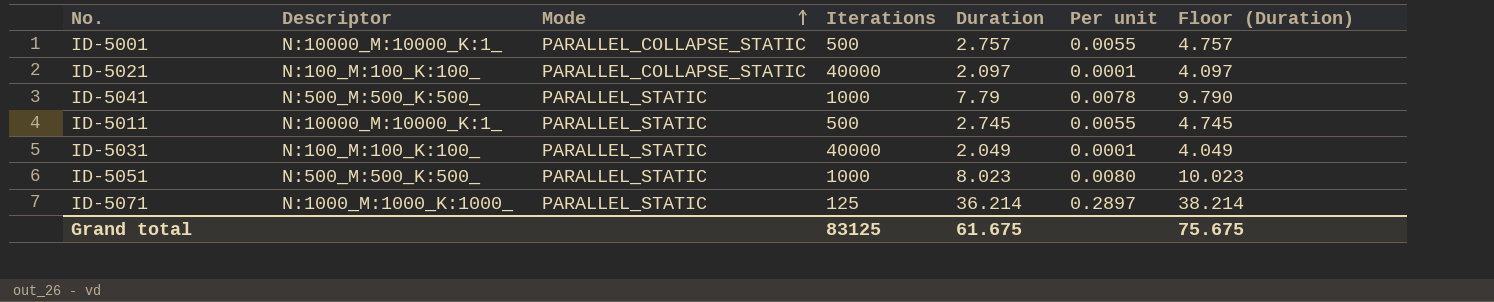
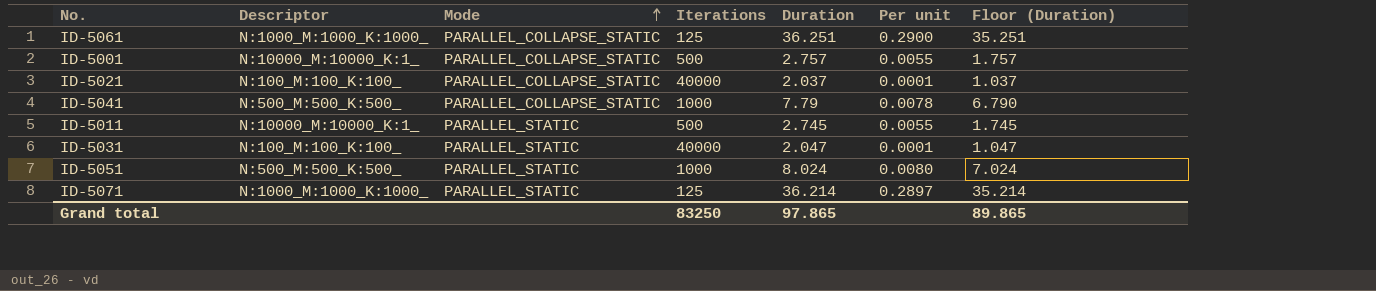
column Floor (Duration) | formula: [Duration] + 2 -> [Duration] - 1
row ID-5061: none -> N:1000_M:1000_K:1000_ | PARALLEL_COLLAPSE_STATIC | 125 | 36.251 | 0.2900 | 35.251
ID-5021 | Duration: 2.097 -> 2.037
ID-5041 | Mode: PARALLEL_STATIC -> PARALLEL_COLLAPSE_STATIC
ID-5031 | Duration: 2.049 -> 2.047
ID-5051 | Duration: 8.023 -> 8.024
Grand total | Iterations: 83125 -> 83250
Grand total | Duration: 61.675 -> 97.865
Grand total | Floor (Duration): 75.675 -> 89.865

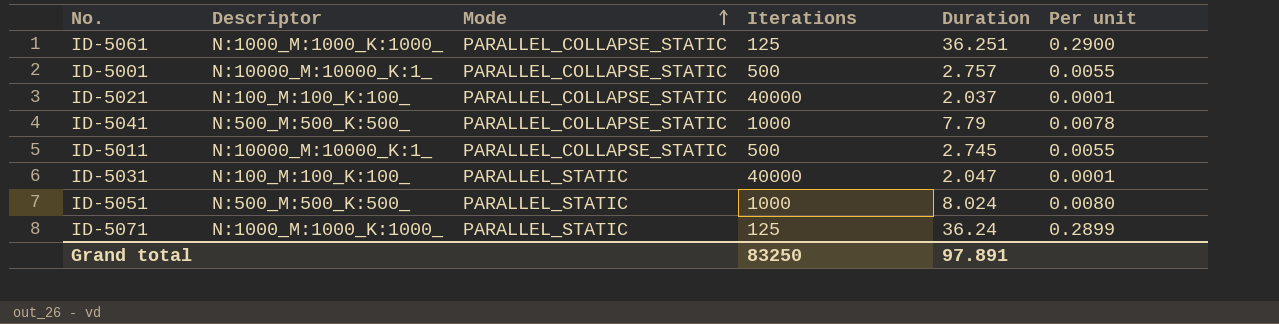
column Floor (Duration) | formula: [Duration] - 1 -> none
ID-5011 | Mode: PARALLEL_STATIC -> PARALLEL_COLLAPSE_STATIC
ID-5071 | Duration: 36.214 -> 36.24
ID-5071 | Per unit: 0.2897 -> 0.2899
Grand total | Duration: 97.865 -> 97.891

